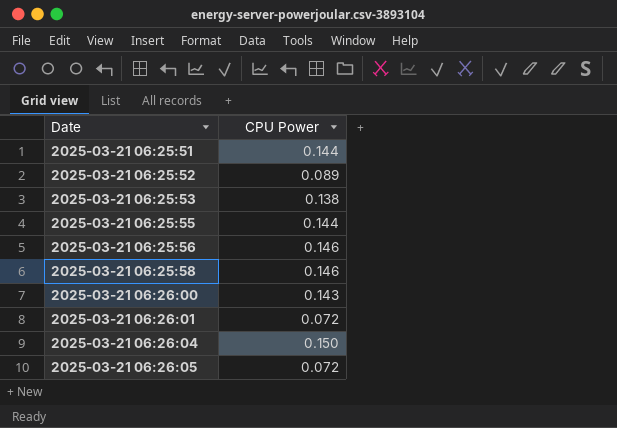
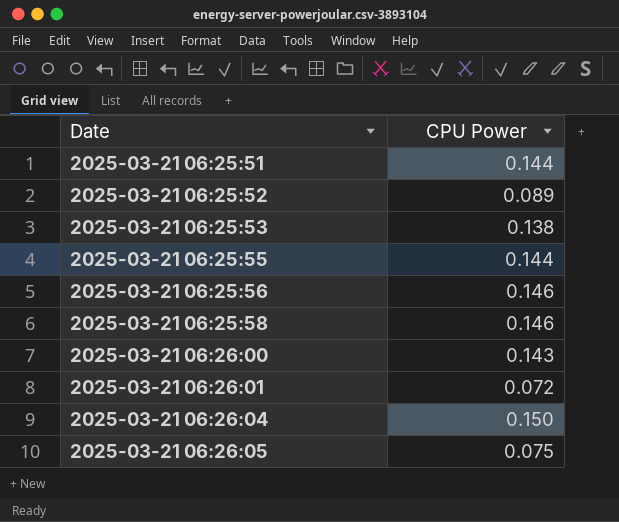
2025-03-21 06:26:05 | CPU Power: 0.072 -> 0.075

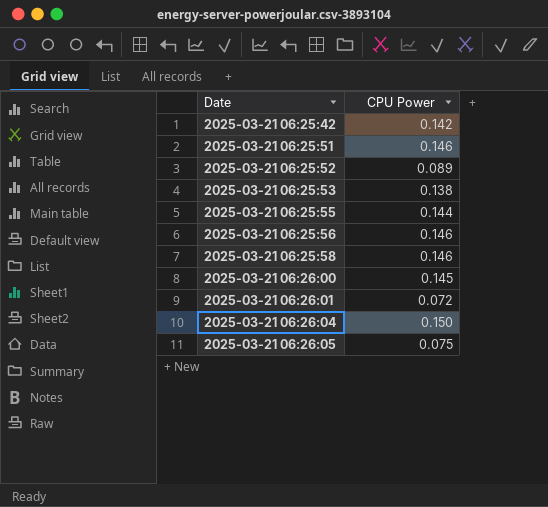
row 2025-03-21 06:25:42: none -> 0.142
2025-03-21 06:25:51 | CPU Power: 0.144 -> 0.146
2025-03-21 06:26:00 | CPU Power: 0.143 -> 0.145

